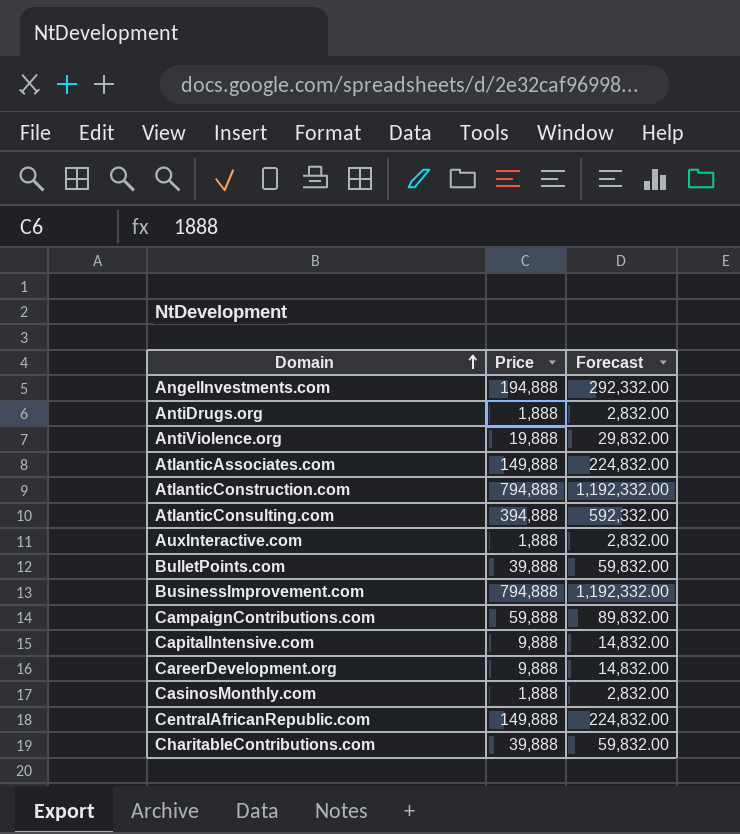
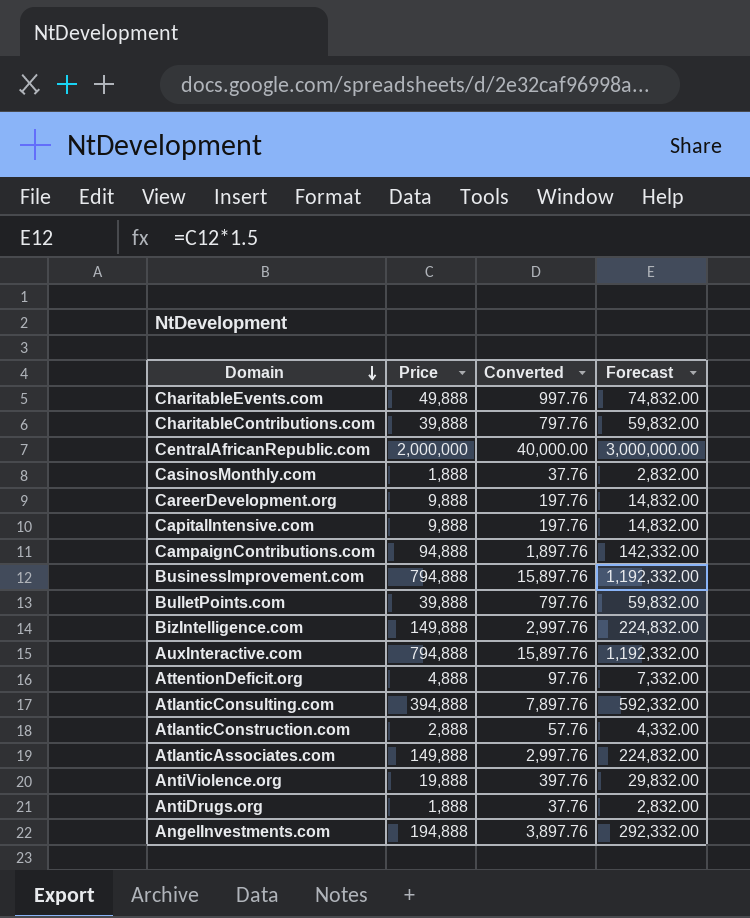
row order: Domain ascending -> Domain descending
column Converted | formula: none -> [Price] * 0.02
row CharitableEvents.com: none -> 49,888 | 997.76 | 74,832.00
CentralAfricanRepublic.com | Price: 149,888 -> 2,000,000
CentralAfricanRepublic.com | Forecast: 224,832.00 -> 3,000,000.00
CampaignContributions.com | Price: 59,888 -> 94,888
CampaignContributions.com | Forecast: 89,832.00 -> 142,332.00
row BizIntelligence.com: none -> 149,888 | 2,997.76 | 224,832.00
AuxInteractive.com | Price: 1,888 -> 794,888
AuxInteractive.com | Forecast: 2,832.00 -> 1,192,332.00
row AttentionDeficit.org: none -> 4,888 | 97.76 | 7,332.00
AtlanticConstruction.com | Price: 794,888 -> 2,888
AtlanticConstruction.com | Forecast: 1,192,332.00 -> 4,332.00

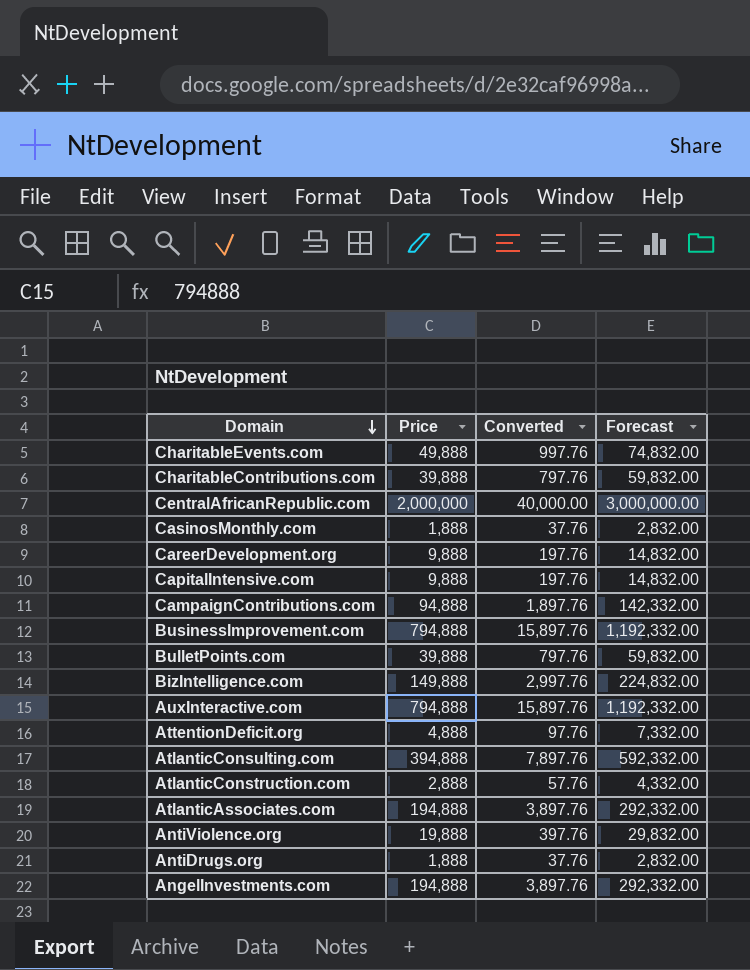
AtlanticAssociates.com | Price: 149,888 -> 194,888
AtlanticAssociates.com | Converted: 2,997.76 -> 3,897.76
AtlanticAssociates.com | Forecast: 224,832.00 -> 292,332.00

